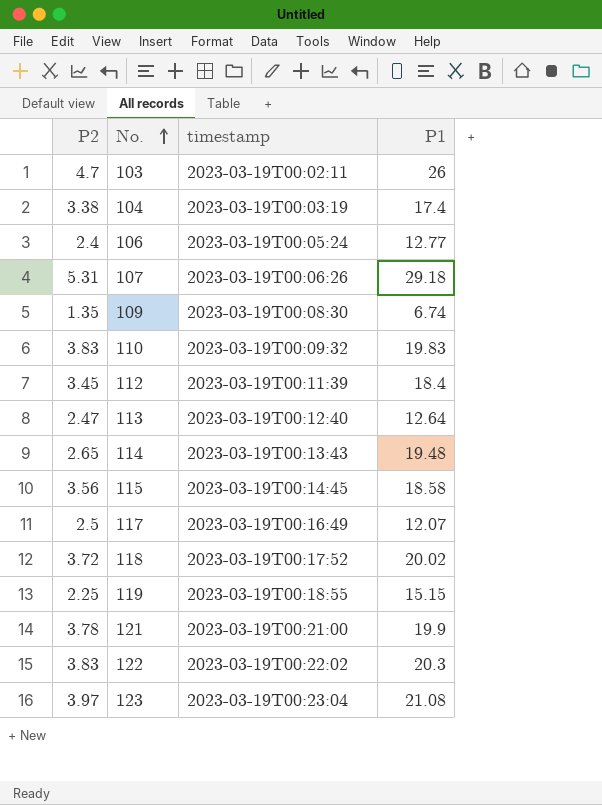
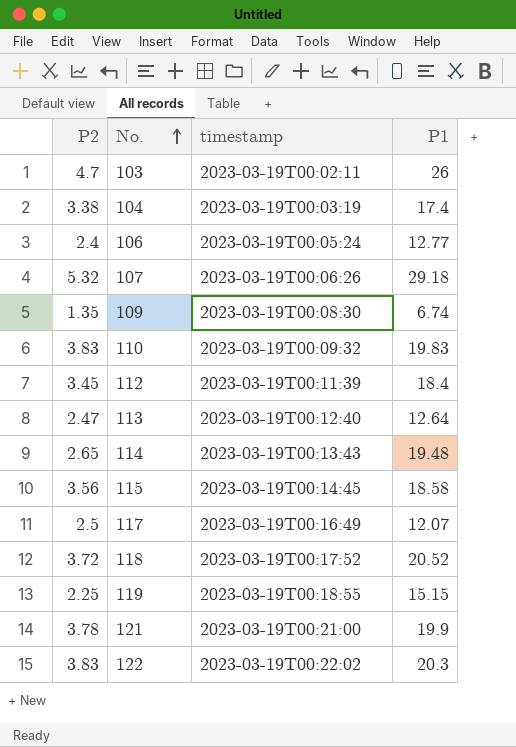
row 123: 3.97 | 2023-03-19T00:23:04 | 21.08 -> none
107 | P2: 5.31 -> 5.32
118 | P1: 20.02 -> 20.52

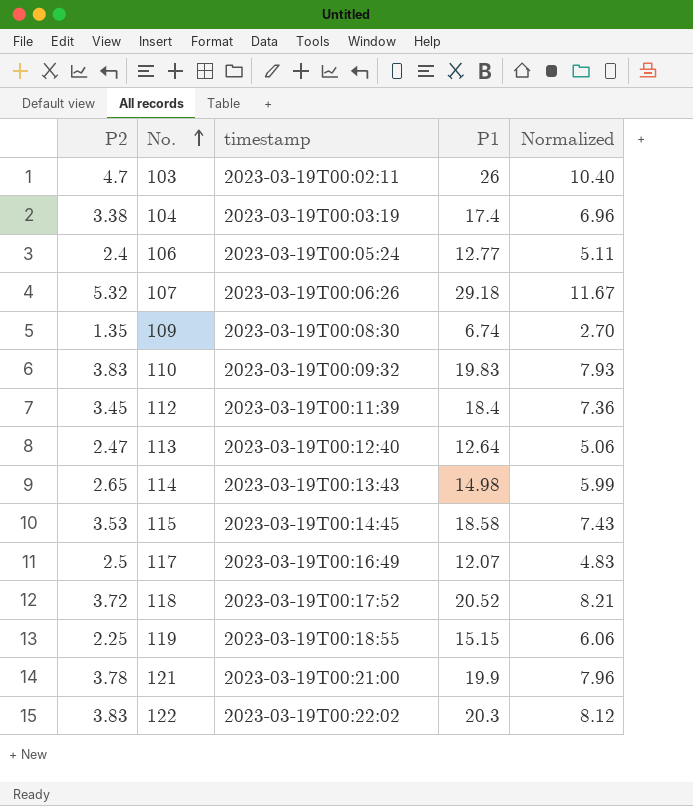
column Normalized | formula: none -> [P1] * 0.4
114 | P1: 19.48 -> 14.98
115 | P2: 3.56 -> 3.53

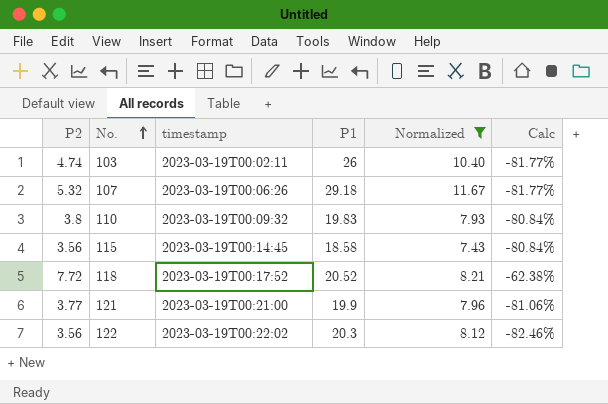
filter: none -> Normalized >= 7.43
column Calc | formula: none -> ([P2] - [P1]) / [P1]
103 | P2: 4.7 -> 4.74
110 | P2: 3.83 -> 3.8
115 | P2: 3.53 -> 3.56
118 | P2: 3.72 -> 7.72
121 | P2: 3.78 -> 3.77
122 | P2: 3.83 -> 3.56

